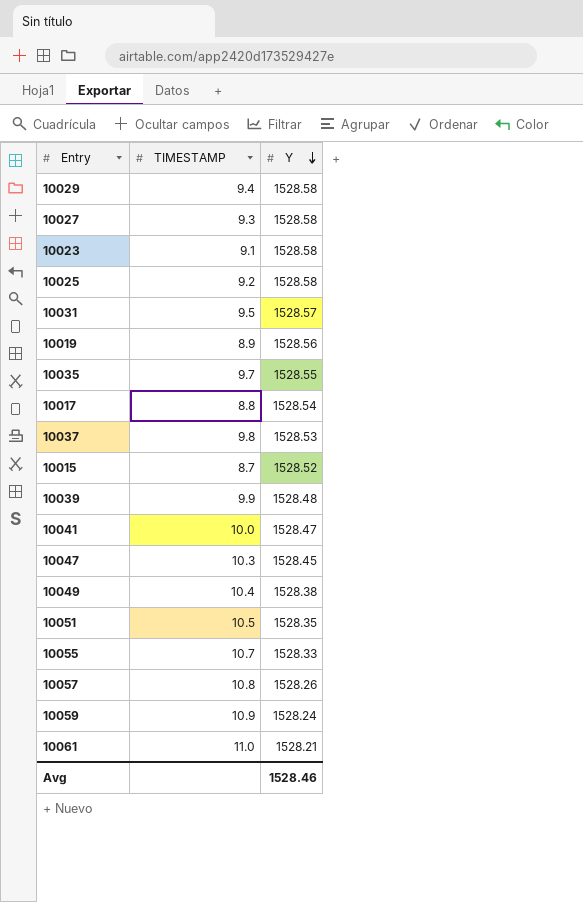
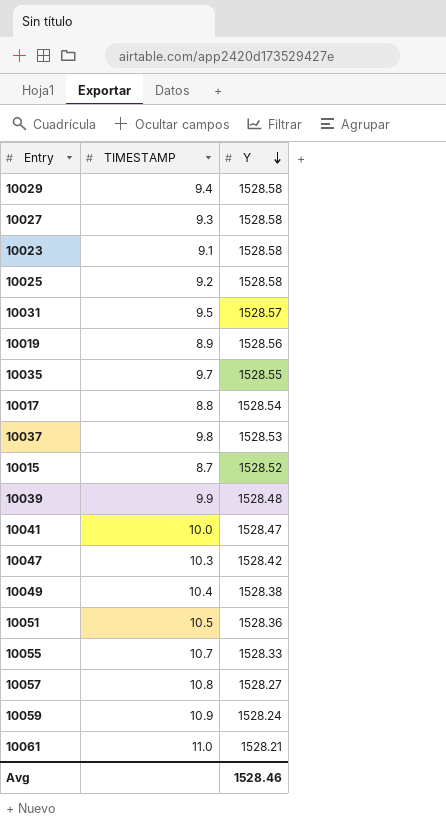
10047 | Y: 1528.45 -> 1528.42
10051 | Y: 1528.35 -> 1528.36
10057 | Y: 1528.26 -> 1528.27

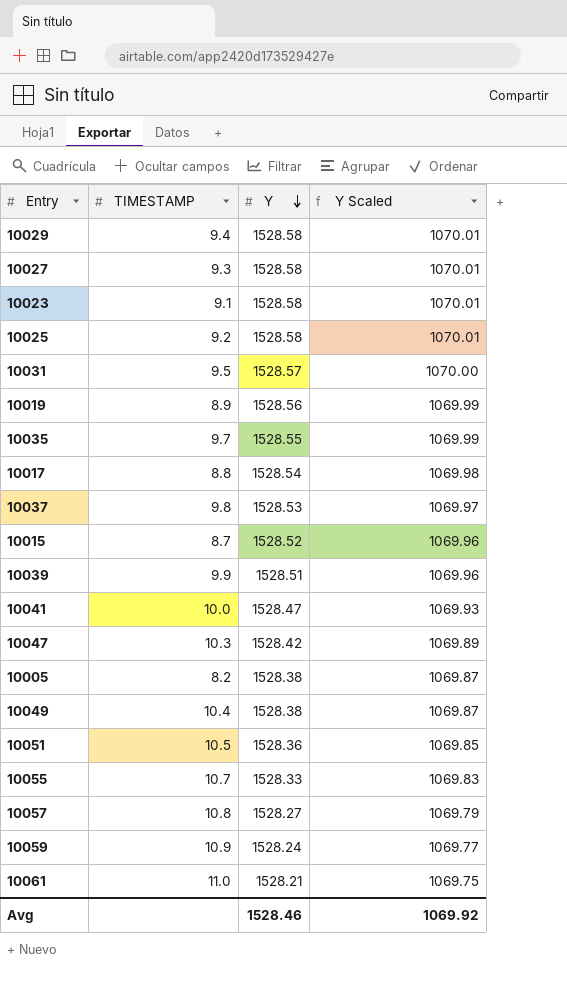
column Y Scaled | formula: none -> [Y] * 0.7
10039 | Y: 1528.48 -> 1528.51
row 10005: none -> 8.2 | 1528.38 | 1069.87

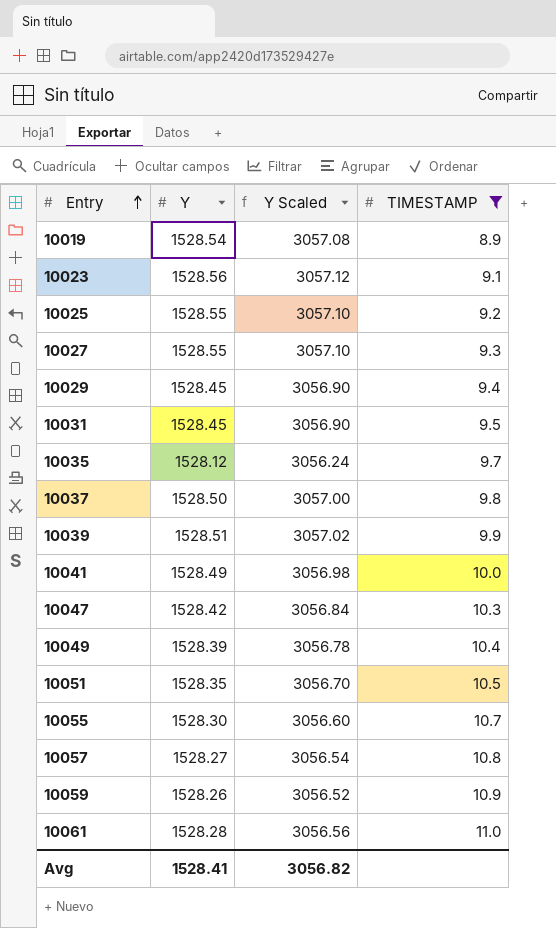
filter: none -> TIMESTAMP >= 8.9
row order: Y descending -> Entry ascending
column Y Scaled | formula: [Y] * 0.7 -> [Y] * 2
column TIMESTAMP | position: 2 -> 4
10019 | Y: 1528.56 -> 1528.54
10023 | Y: 1528.58 -> 1528.56
10025 | Y: 1528.58 -> 1528.55
10027 | Y: 1528.58 -> 1528.55
10029 | Y: 1528.58 -> 1528.45
10031 | Y: 1528.57 -> 1528.45
10035 | Y: 1528.55 -> 1528.12
10037 | Y: 1528.53 -> 1528.50
10041 | Y: 1528.47 -> 1528.49
10049 | Y: 1528.38 -> 1528.39
10051 | Y: 1528.36 -> 1528.35
10055 | Y: 1528.33 -> 1528.30
10059 | Y: 1528.24 -> 1528.26
10061 | Y: 1528.21 -> 1528.28
Avg | Y: 1528.46 -> 1528.41
Avg | Y Scaled: 1069.92 -> 3056.82

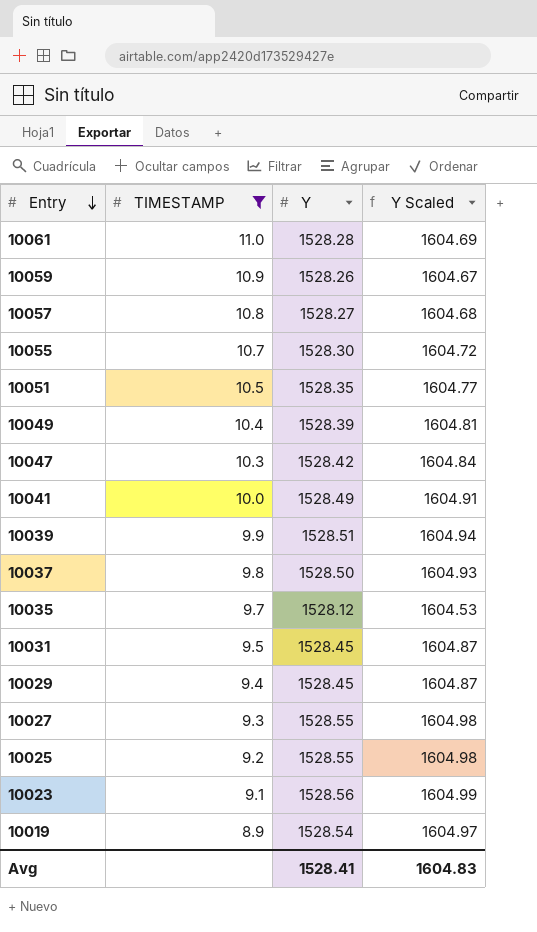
row order: Entry ascending -> Entry descending
column TIMESTAMP | position: 4 -> 2
column Y Scaled | formula: [Y] * 2 -> [Y] * 1.05
Avg | Y Scaled: 3056.82 -> 1604.83

